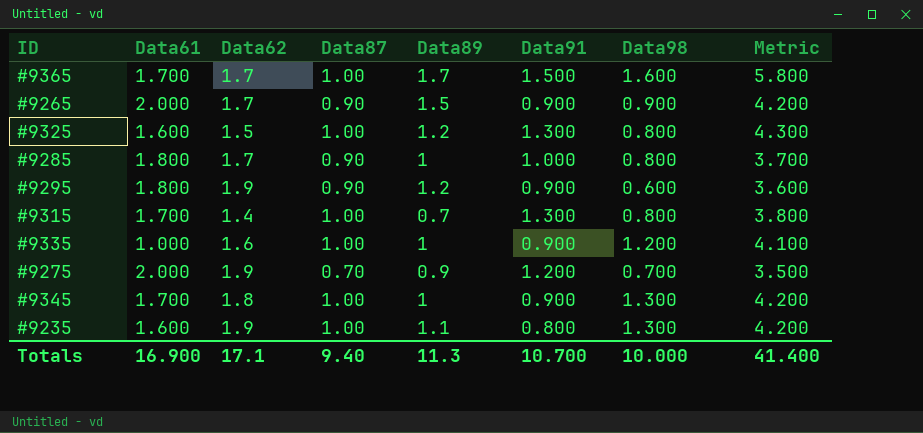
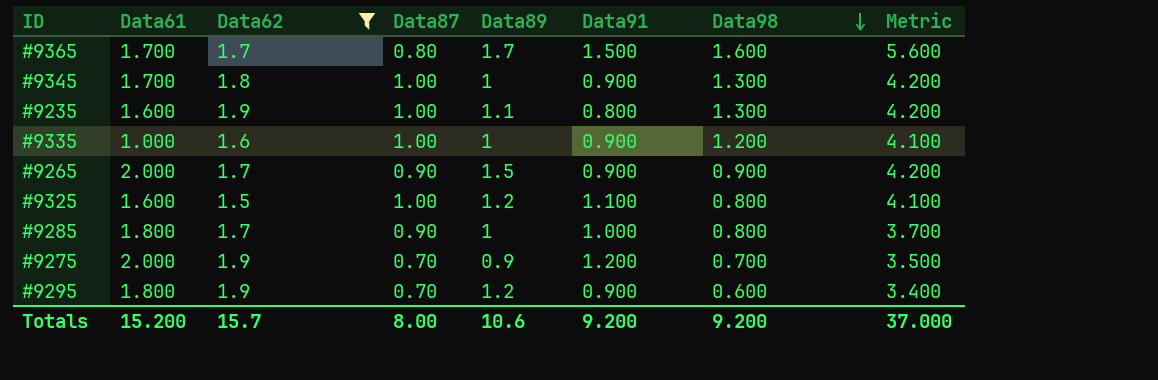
filter: none -> Data62 != 1.4
row order: none -> Data98 descending
#9365 | Data87: 1.00 -> 0.80
#9365 | Metric: 5.800 -> 5.600
#9325 | Data91: 1.300 -> 1.100
#9325 | Metric: 4.300 -> 4.100
#9295 | Data87: 0.90 -> 0.70
#9295 | Metric: 3.600 -> 3.400
Totals | Data61: 16.900 -> 15.200
Totals | Data62: 17.1 -> 15.7
Totals | Data87: 9.40 -> 8.00
Totals | Data89: 11.3 -> 10.6
Totals | Data91: 10.700 -> 9.200
Totals | Data98: 10.000 -> 9.200
Totals | Metric: 41.400 -> 37.000

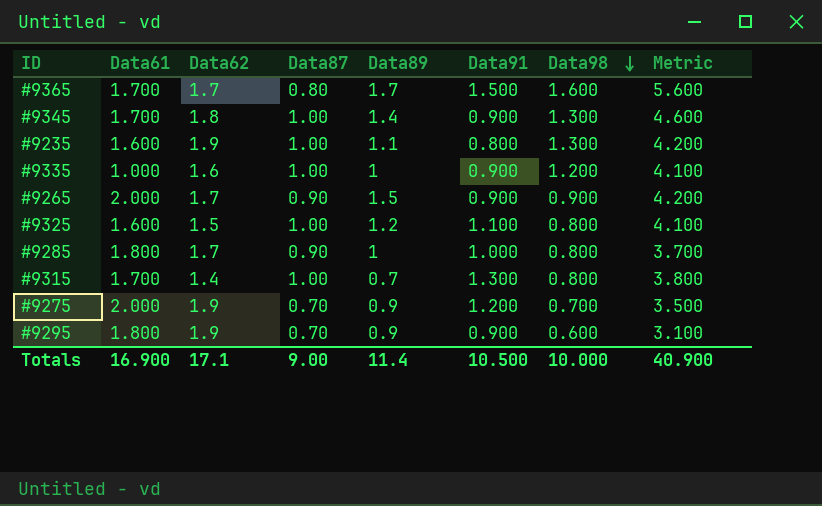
filter: Data62 != 1.4 -> none
#9345 | Data89: 1 -> 1.4
#9345 | Metric: 4.200 -> 4.600
#9295 | Data89: 1.2 -> 0.9
#9295 | Metric: 3.400 -> 3.100
Totals | Data61: 15.200 -> 16.900
Totals | Data62: 15.7 -> 17.1
Totals | Data87: 8.00 -> 9.00
Totals | Data89: 10.6 -> 11.4
Totals | Data91: 9.200 -> 10.500
Totals | Data98: 9.200 -> 10.000
Totals | Metric: 37.000 -> 40.900

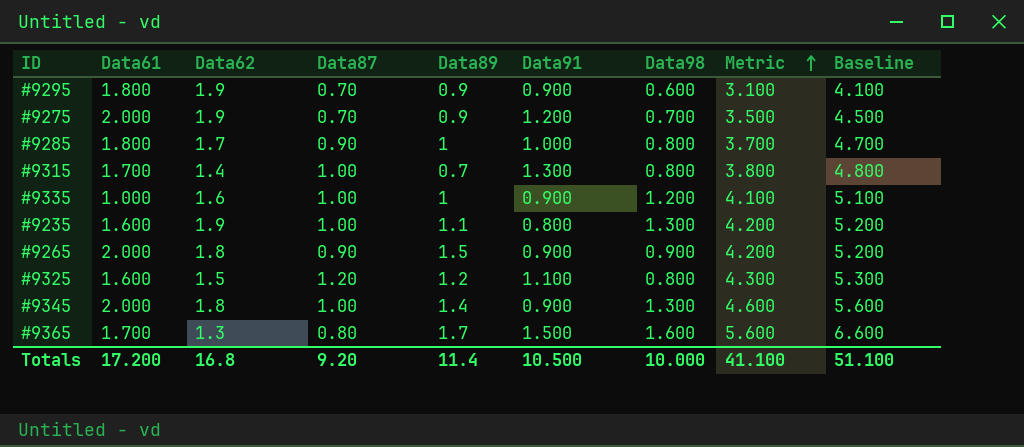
row order: Data98 descending -> Metric ascending
column Baseline | formula: none -> [Metric] + 1
#9265 | Data62: 1.7 -> 1.8
#9325 | Data87: 1.00 -> 1.20
#9325 | Metric: 4.100 -> 4.300
#9345 | Data61: 1.700 -> 2.000
#9365 | Data62: 1.7 -> 1.3
Totals | Data61: 16.900 -> 17.200
Totals | Data62: 17.1 -> 16.8
Totals | Data87: 9.00 -> 9.20
Totals | Metric: 40.900 -> 41.100

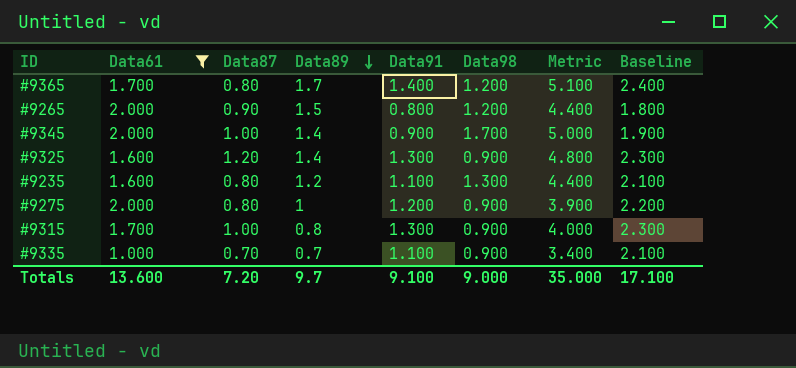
filter: none -> Data61 != 1.800
row order: Metric ascending -> Data89 descending
column Data62 | position: 3 -> none
column Baseline | formula: [Metric] + 1 -> [Data91] + 1
#9365 | Data91: 1.500 -> 1.400
#9365 | Data98: 1.600 -> 1.200
#9365 | Metric: 5.600 -> 5.100
#9265 | Data91: 0.900 -> 0.800
#9265 | Data98: 0.900 -> 1.200
#9265 | Metric: 4.200 -> 4.400
#9345 | Data98: 1.300 -> 1.700
#9345 | Metric: 4.600 -> 5.000
#9325 | Data89: 1.2 -> 1.4
#9325 | Data91: 1.100 -> 1.300
#9325 | Data98: 0.800 -> 0.900
#9325 | Metric: 4.300 -> 4.800
#9235 | Data87: 1.00 -> 0.80
#9235 | Data89: 1.1 -> 1.2
#9235 | Data91: 0.800 -> 1.100
#9235 | Metric: 4.200 -> 4.400
#9275 | Data87: 0.70 -> 0.80
#9275 | Data89: 0.9 -> 1
#9275 | Data98: 0.700 -> 0.900
#9275 | Metric: 3.500 -> 3.900
#9315 | Data89: 0.7 -> 0.8
#9315 | Data98: 0.800 -> 0.900
#9315 | Metric: 3.800 -> 4.000
#9335 | Data87: 1.00 -> 0.70
#9335 | Data89: 1 -> 0.7
#9335 | Data91: 0.900 -> 1.100
#9335 | Data98: 1.200 -> 0.900
#9335 | Metric: 4.100 -> 3.400
Totals | Data61: 17.200 -> 13.600
Totals | Data87: 9.20 -> 7.20
Totals | Data89: 11.4 -> 9.7
Totals | Data91: 10.500 -> 9.100
Totals | Data98: 10.000 -> 9.000
Totals | Metric: 41.100 -> 35.000
Totals | Baseline: 51.100 -> 17.100

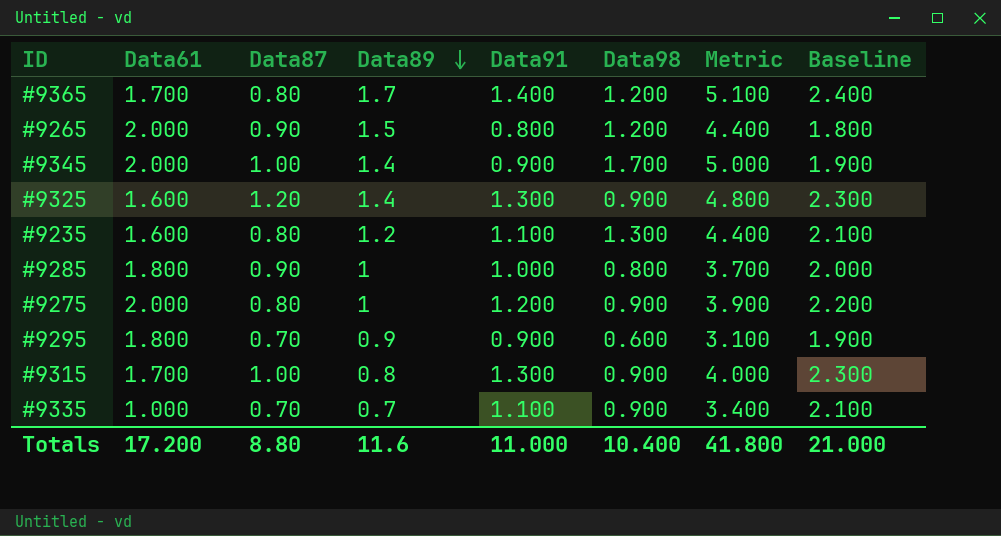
filter: Data61 != 1.800 -> none
Totals | Data61: 13.600 -> 17.200
Totals | Data87: 7.20 -> 8.80
Totals | Data89: 9.7 -> 11.6
Totals | Data91: 9.100 -> 11.000
Totals | Data98: 9.000 -> 10.400
Totals | Metric: 35.000 -> 41.800
Totals | Baseline: 17.100 -> 21.000

